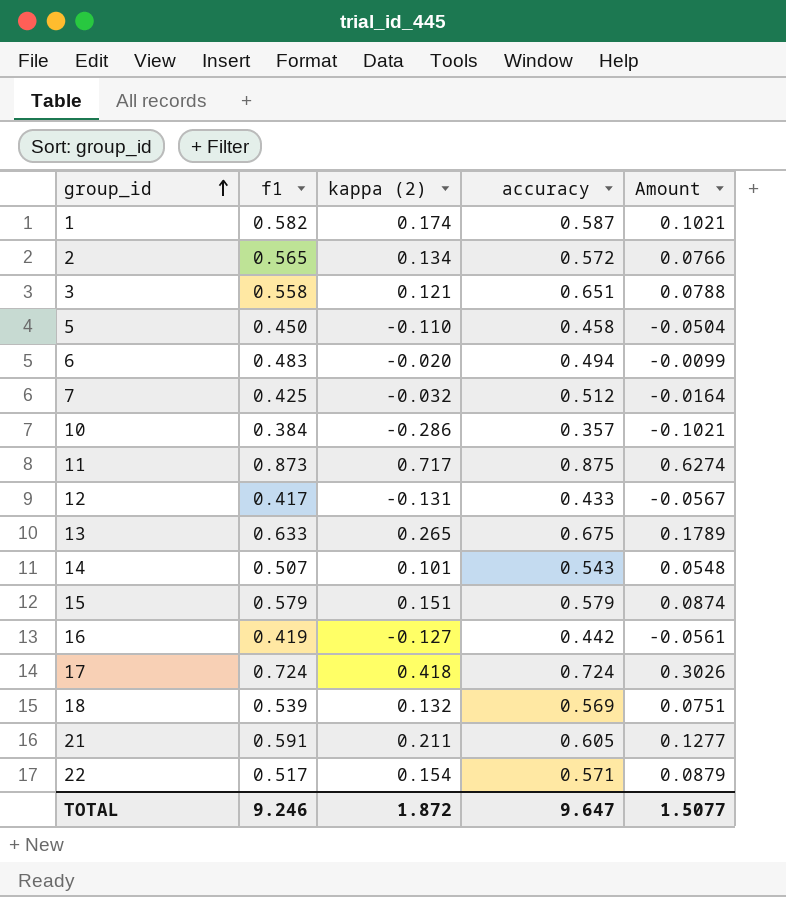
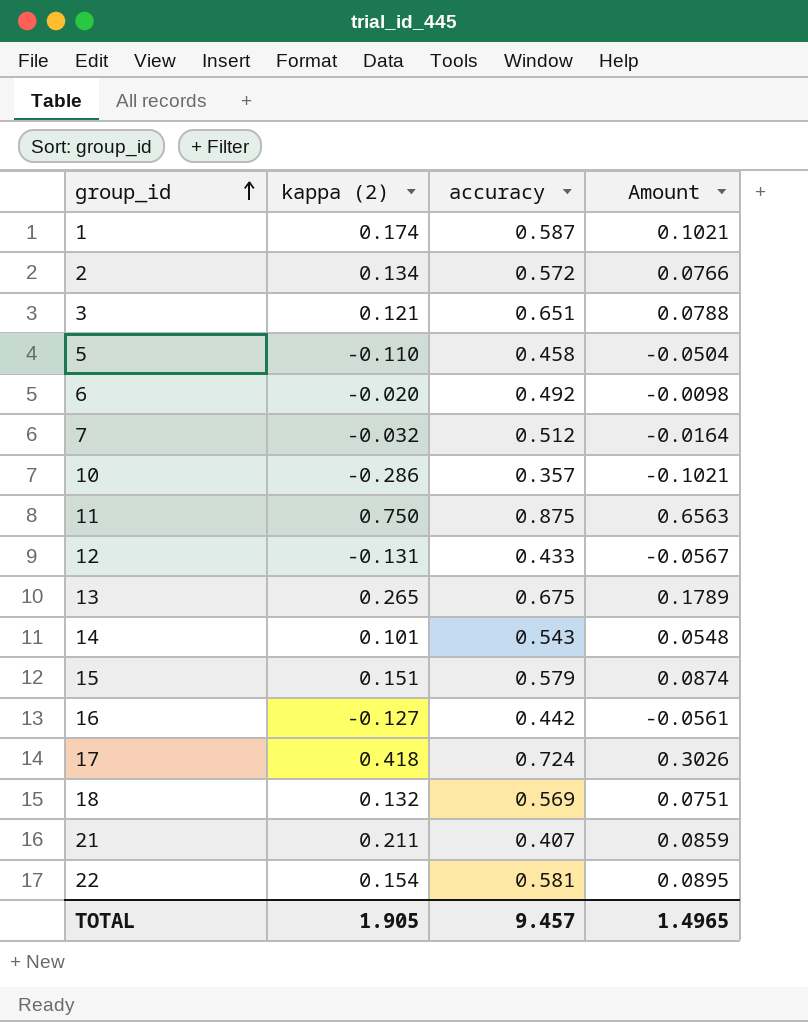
column f1 | position: 2 -> none
6 | accuracy: 0.494 -> 0.492
6 | Amount: -0.0099 -> -0.0098
11 | kappa (2): 0.717 -> 0.750
11 | Amount: 0.6274 -> 0.6563
21 | accuracy: 0.605 -> 0.407
21 | Amount: 0.1277 -> 0.0859
22 | accuracy: 0.571 -> 0.581
22 | Amount: 0.0879 -> 0.0895
TOTAL | kappa (2): 1.872 -> 1.905
TOTAL | accuracy: 9.647 -> 9.457
TOTAL | Amount: 1.5077 -> 1.4965

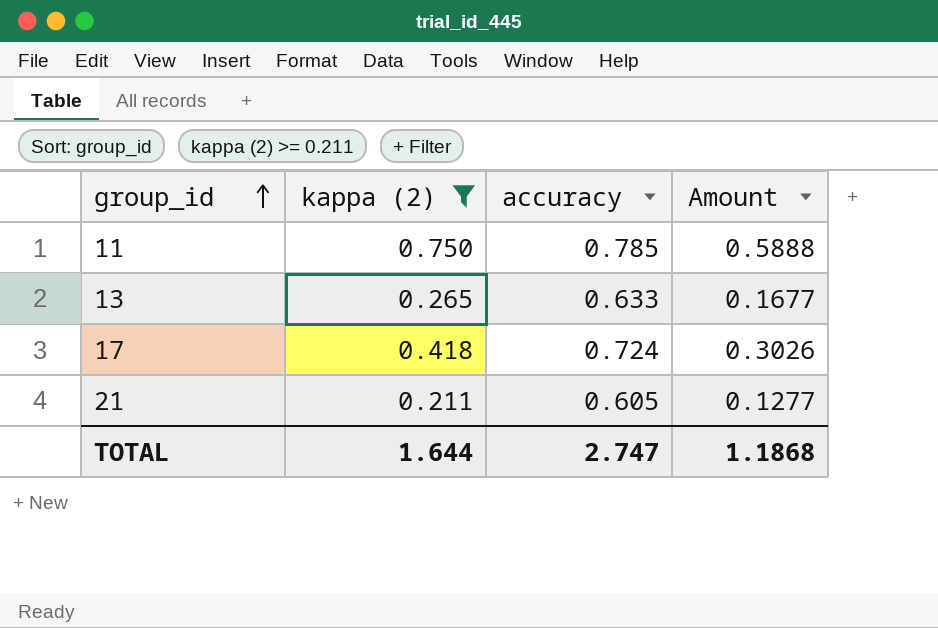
filter: none -> kappa (2) >= 0.211
11 | accuracy: 0.875 -> 0.785
11 | Amount: 0.6563 -> 0.5888
13 | accuracy: 0.675 -> 0.633
13 | Amount: 0.1789 -> 0.1677
21 | accuracy: 0.407 -> 0.605
21 | Amount: 0.0859 -> 0.1277
TOTAL | kappa (2): 1.905 -> 1.644
TOTAL | accuracy: 9.457 -> 2.747
TOTAL | Amount: 1.4965 -> 1.1868

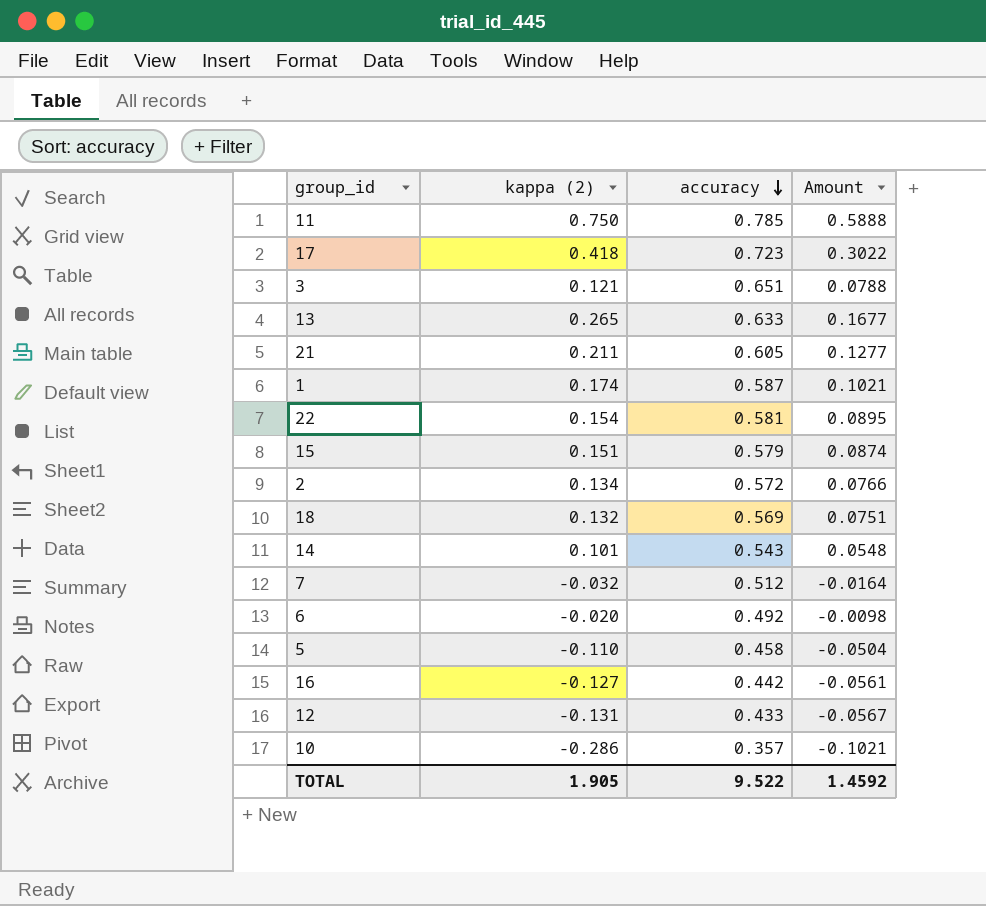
filter: kappa (2) >= 0.211 -> none
row order: group_id ascending -> accuracy descending
17 | accuracy: 0.724 -> 0.723
17 | Amount: 0.3026 -> 0.3022
TOTAL | kappa (2): 1.644 -> 1.905
TOTAL | accuracy: 2.747 -> 9.522
TOTAL | Amount: 1.1868 -> 1.4592

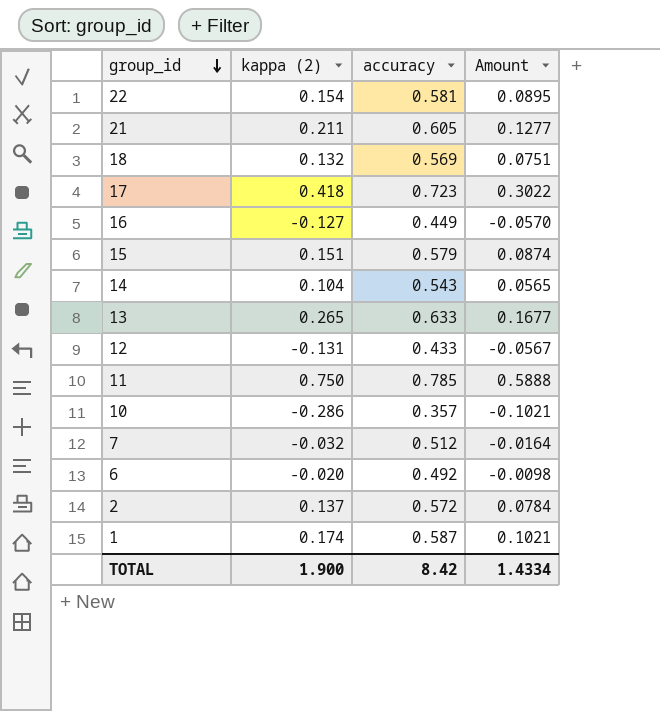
row order: accuracy descending -> group_id descending
row 3: 0.121 | 0.651 | 0.0788 -> none
row 5: -0.110 | 0.458 | -0.0504 -> none
16 | accuracy: 0.442 -> 0.449
16 | Amount: -0.0561 -> -0.0570
14 | kappa (2): 0.101 -> 0.104
14 | Amount: 0.0548 -> 0.0565
2 | kappa (2): 0.134 -> 0.137
2 | Amount: 0.0766 -> 0.0784
TOTAL | kappa (2): 1.905 -> 1.900
TOTAL | accuracy: 9.522 -> 8.42
TOTAL | Amount: 1.4592 -> 1.4334

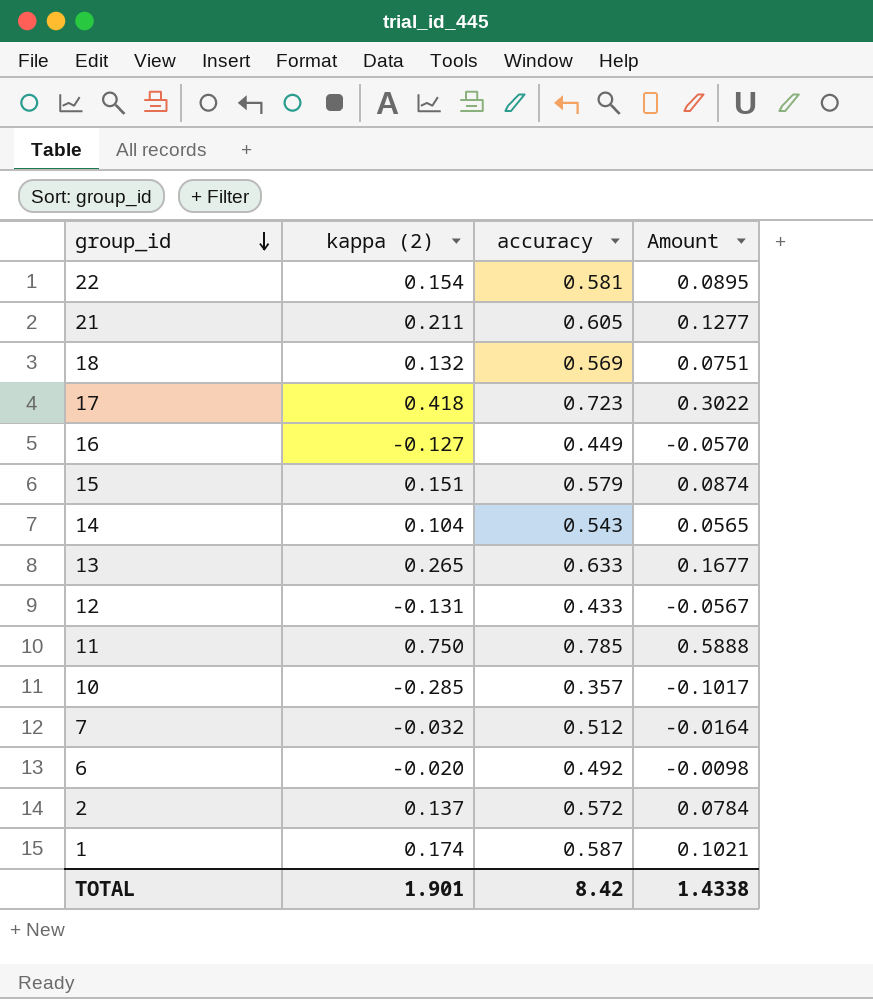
10 | kappa (2): -0.286 -> -0.285
10 | Amount: -0.1021 -> -0.1017
TOTAL | kappa (2): 1.900 -> 1.901
TOTAL | Amount: 1.4334 -> 1.4338

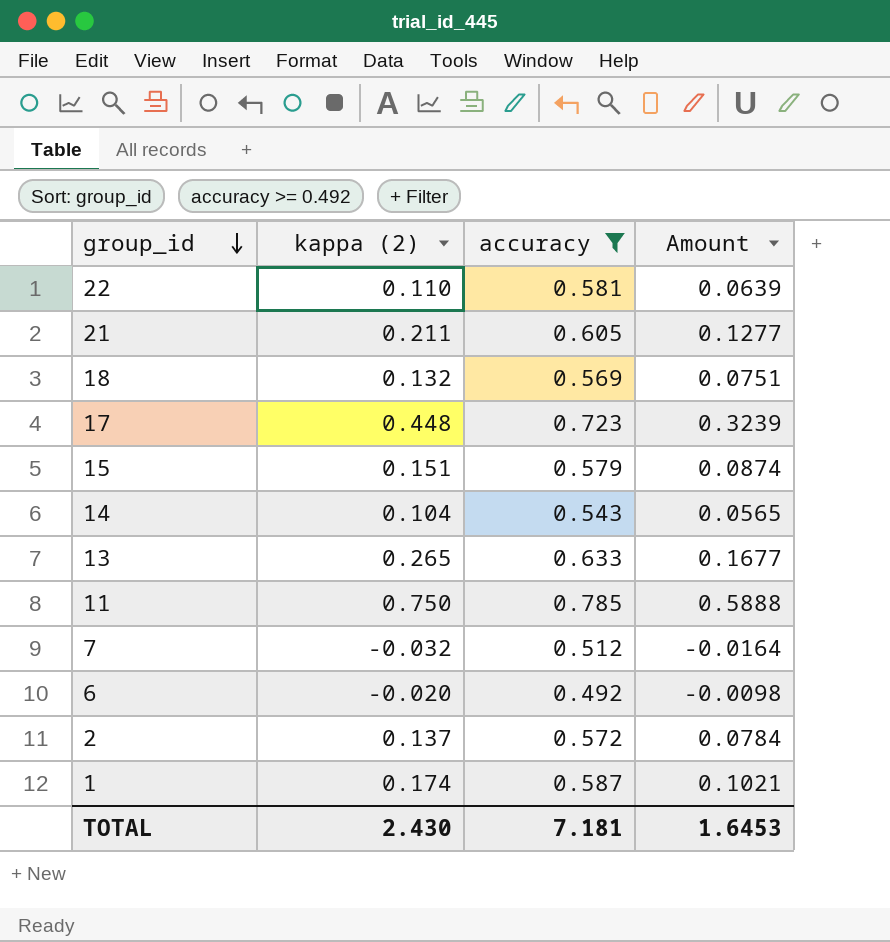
filter: none -> accuracy >= 0.492
22 | kappa (2): 0.154 -> 0.110
22 | Amount: 0.0895 -> 0.0639
17 | kappa (2): 0.418 -> 0.448
17 | Amount: 0.3022 -> 0.3239
TOTAL | kappa (2): 1.901 -> 2.430
TOTAL | accuracy: 8.42 -> 7.181
TOTAL | Amount: 1.4338 -> 1.6453

